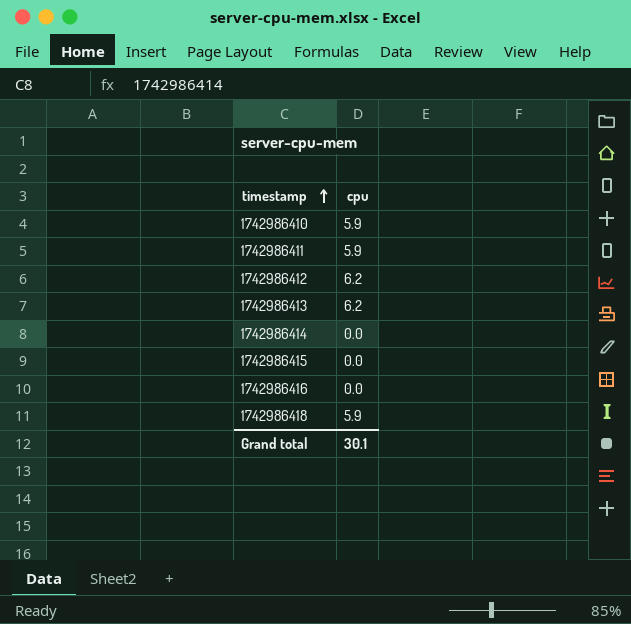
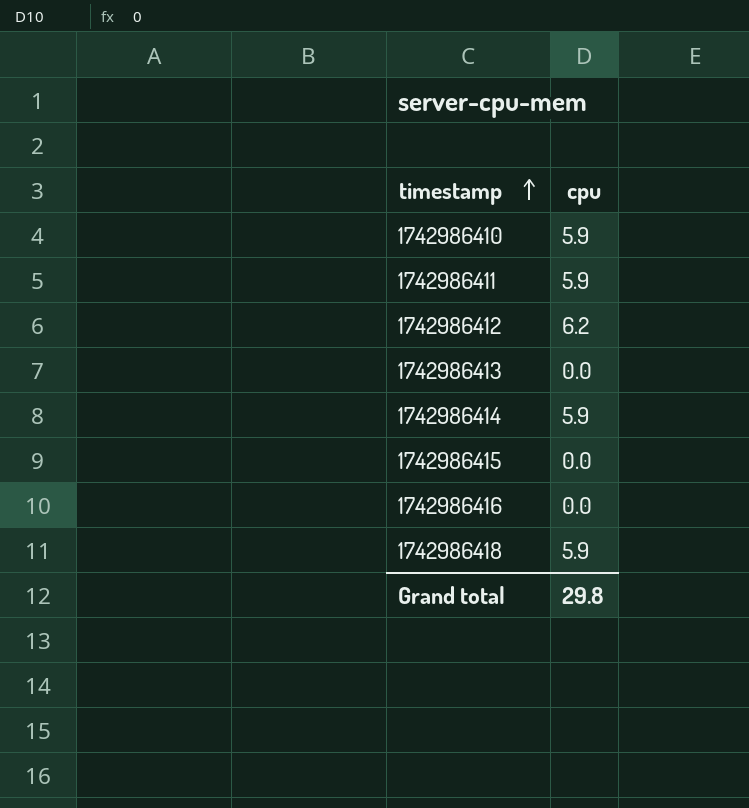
1742986413 | cpu: 6.2 -> 0.0
1742986414 | cpu: 0.0 -> 5.9
Grand total | cpu: 30.1 -> 29.8

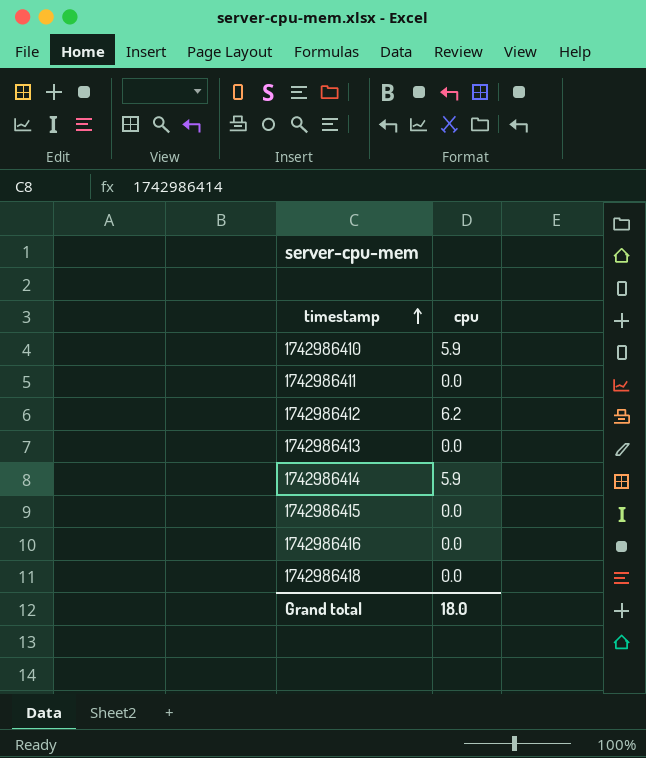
1742986411 | cpu: 5.9 -> 0.0
1742986418 | cpu: 5.9 -> 0.0
Grand total | cpu: 29.8 -> 18.0

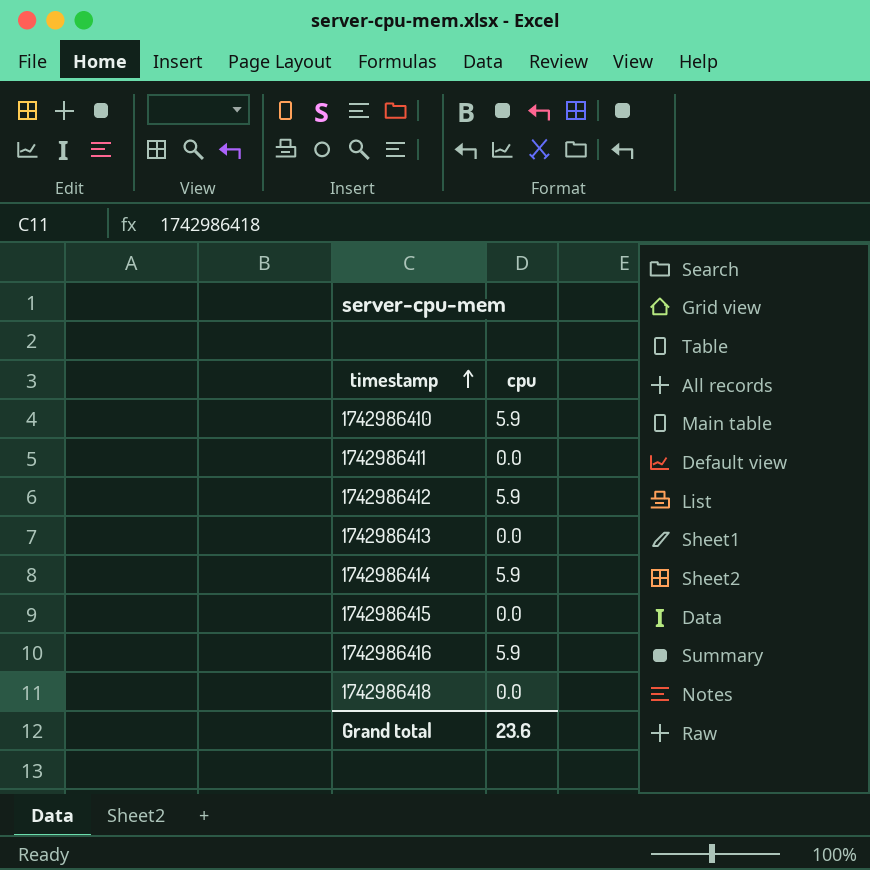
1742986412 | cpu: 6.2 -> 5.9
1742986416 | cpu: 0.0 -> 5.9
Grand total | cpu: 18.0 -> 23.6

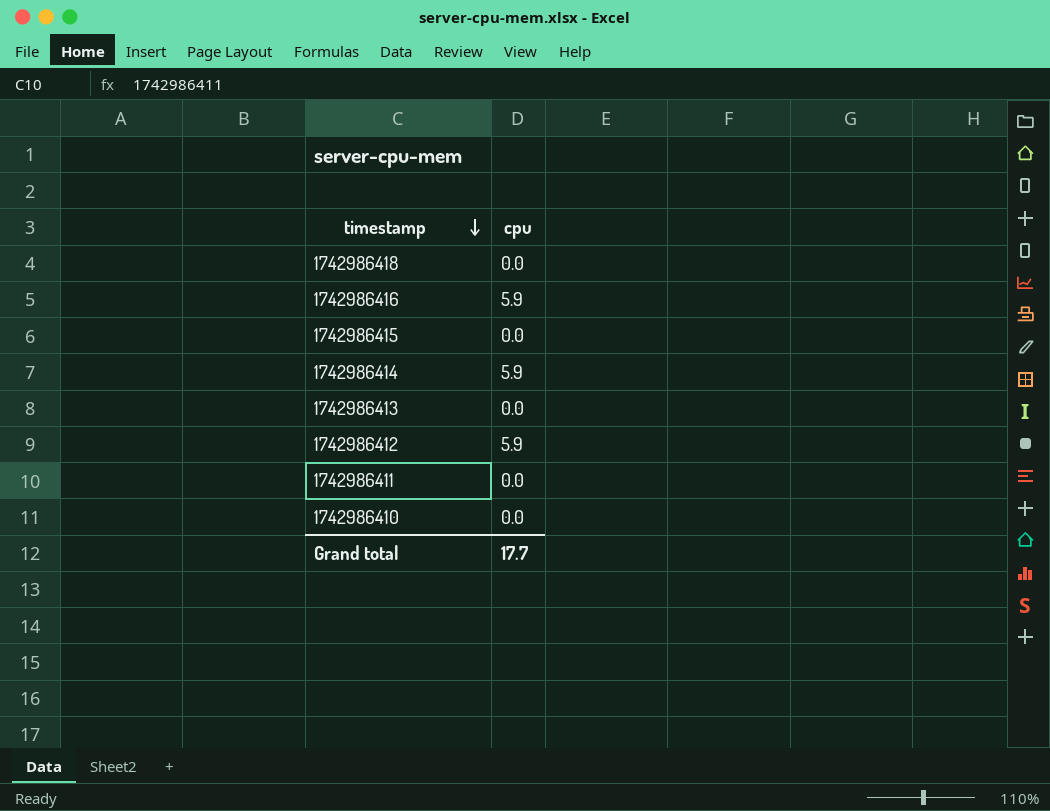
row order: timestamp ascending -> timestamp descending
1742986410 | cpu: 5.9 -> 0.0
Grand total | cpu: 23.6 -> 17.7

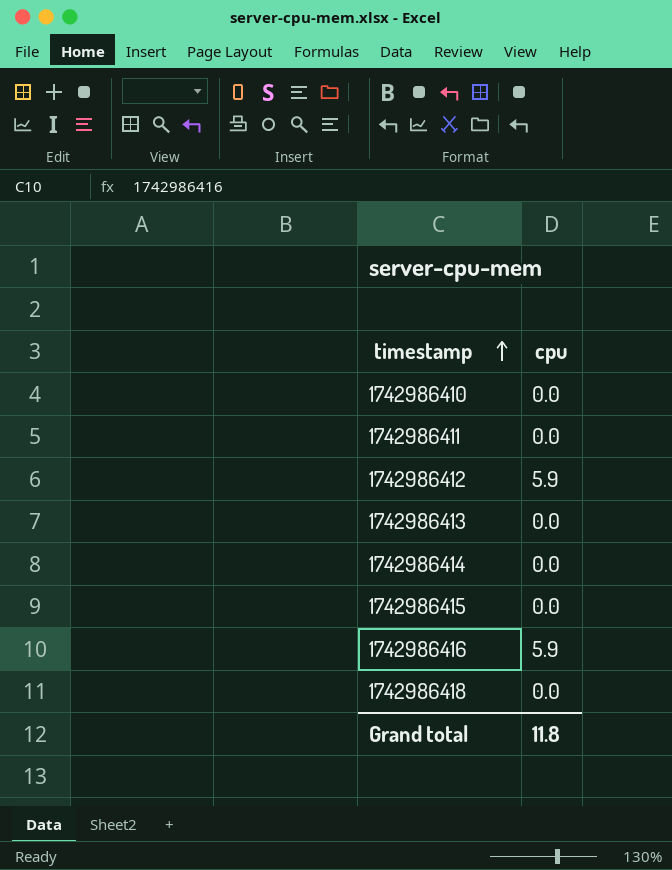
row order: timestamp descending -> timestamp ascending
1742986414 | cpu: 5.9 -> 0.0
Grand total | cpu: 17.7 -> 11.8

